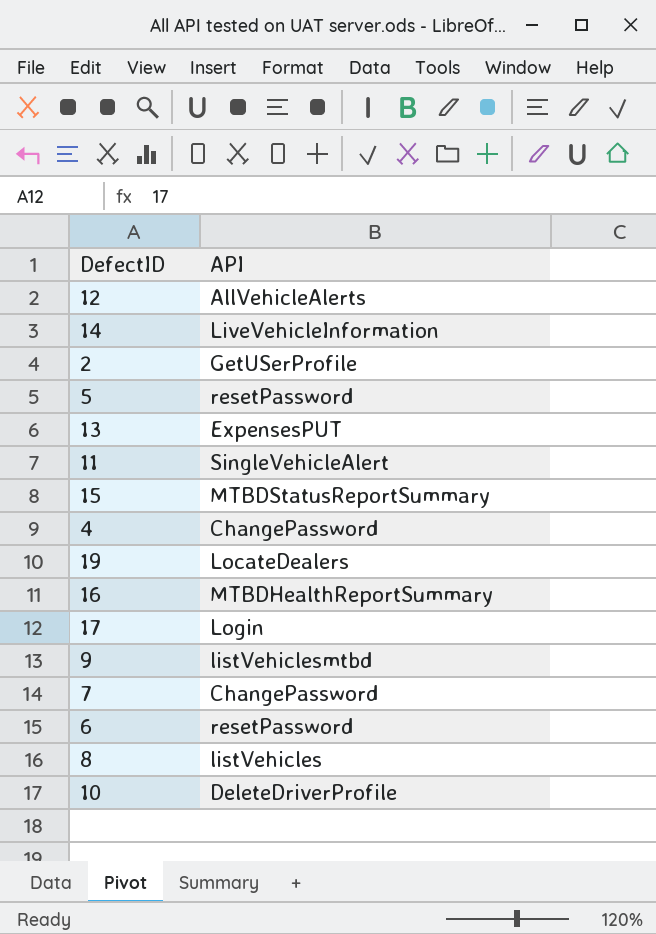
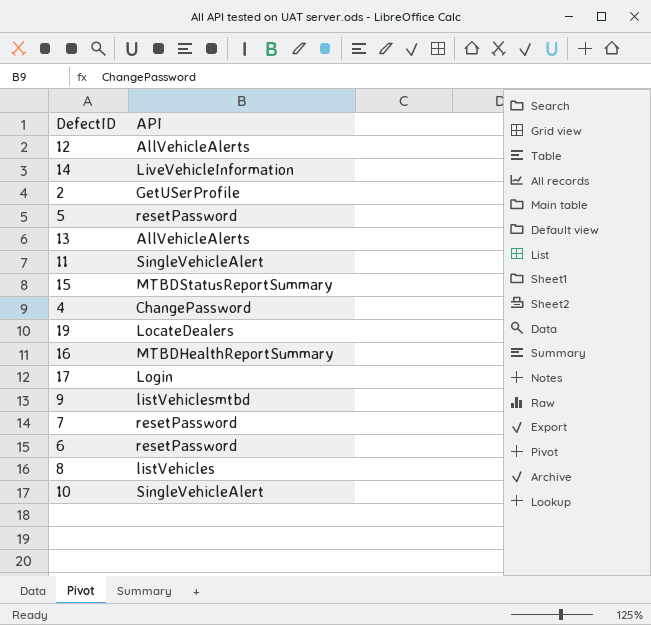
13 | API: ExpensesPUT -> AllVehicleAlerts
7 | API: ChangePassword -> resetPassword
10 | API: DeleteDriverProfile -> SingleVehicleAlert

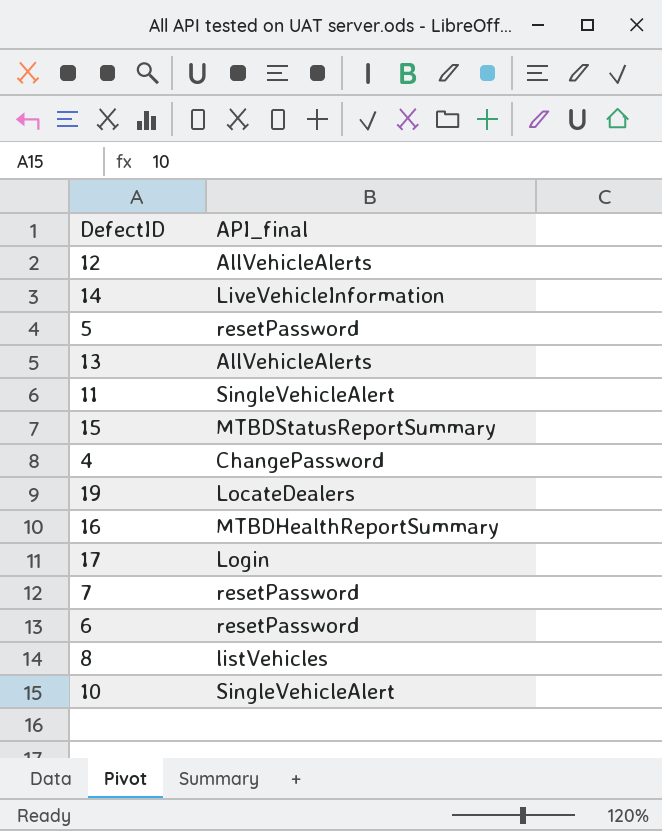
column name: API -> API_final
row 2: GetUSerProfile -> none
row 9: listVehiclesmtbd -> none

